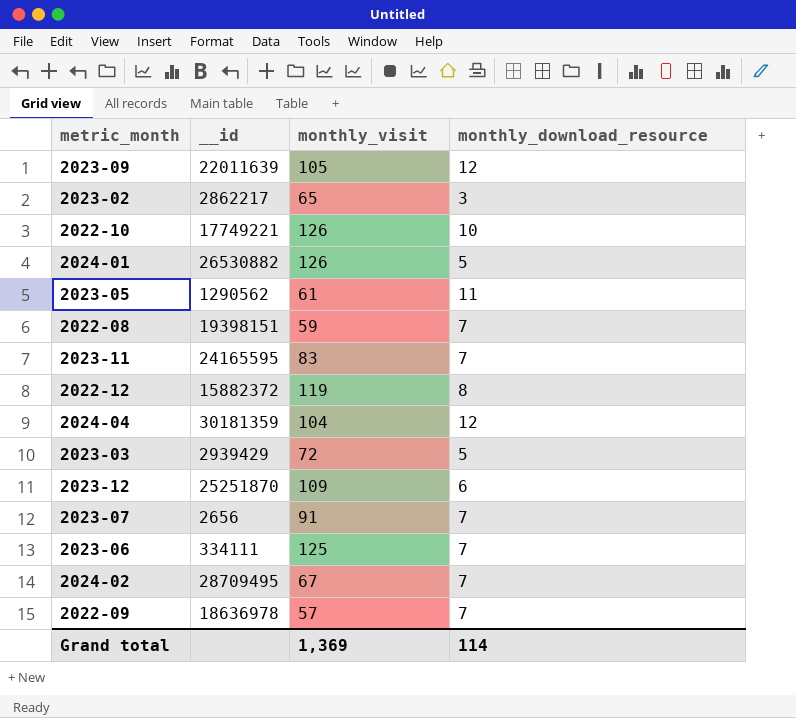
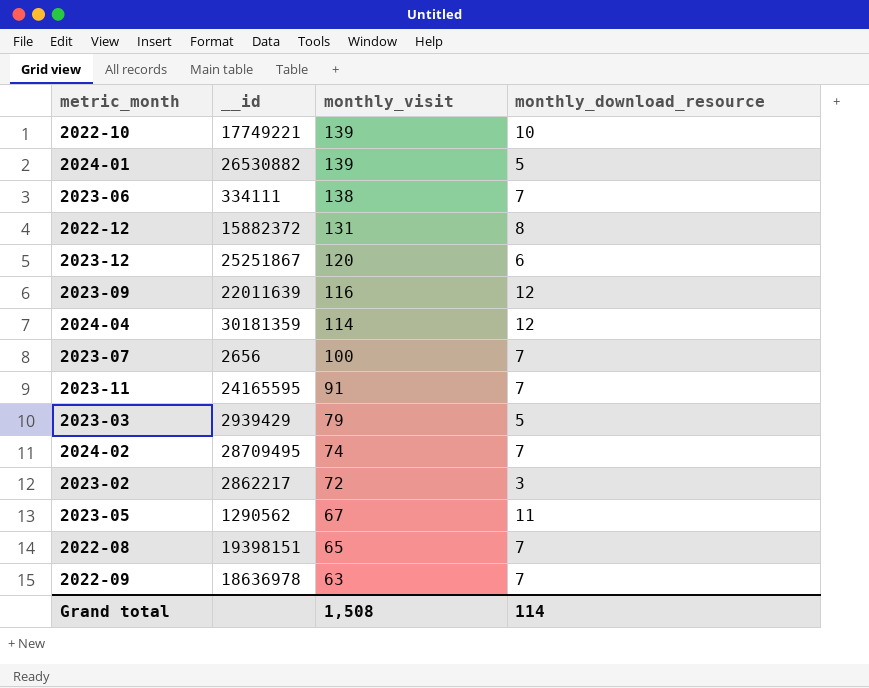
row order: none -> monthly_visit descending
2022-10 | monthly_visit: 126 -> 139
2024-01 | monthly_visit: 126 -> 139
2023-06 | monthly_visit: 125 -> 138
2022-12 | monthly_visit: 119 -> 131
2023-12 | __id: 25251870 -> 25251867
2023-12 | monthly_visit: 109 -> 120
2023-09 | monthly_visit: 105 -> 116
2024-04 | monthly_visit: 104 -> 114
2023-07 | monthly_visit: 91 -> 100
2023-11 | monthly_visit: 83 -> 91
2023-03 | monthly_visit: 72 -> 79
2024-02 | monthly_visit: 67 -> 74
2023-02 | monthly_visit: 65 -> 72
2023-05 | monthly_visit: 61 -> 67
2022-08 | monthly_visit: 59 -> 65
2022-09 | monthly_visit: 57 -> 63
Grand total | monthly_visit: 1,369 -> 1,508

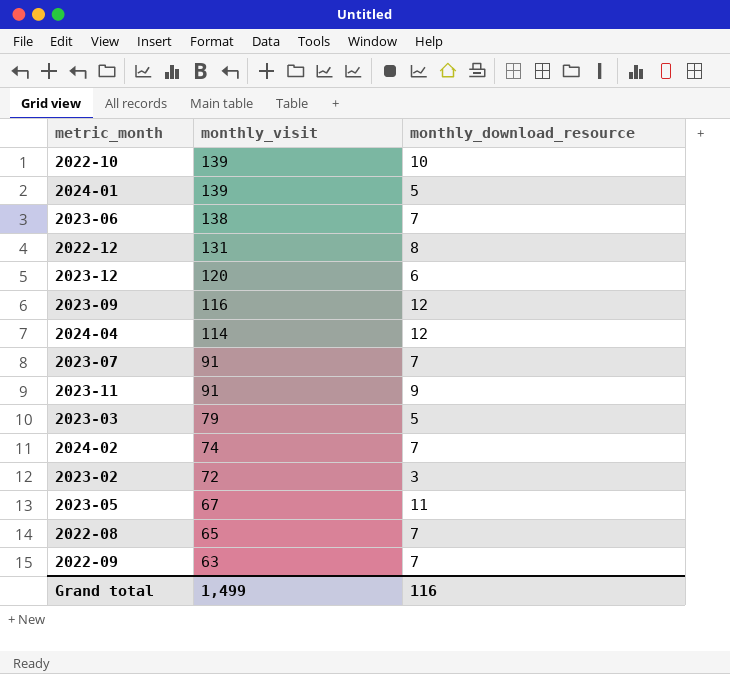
column __id | position: 2 -> none
2023-07 | monthly_visit: 100 -> 91
2023-11 | monthly_download_resource: 7 -> 9
Grand total | monthly_visit: 1,508 -> 1,499
Grand total | monthly_download_resource: 114 -> 116

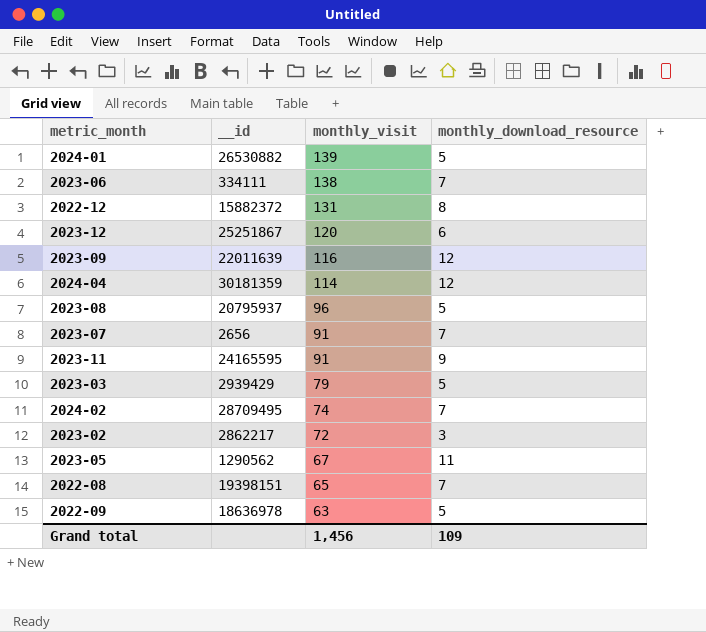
column __id | position: none -> 2
row 2022-10: 139 | 10 -> none
row 2023-08: none -> 20795937 | 96 | 5
2022-09 | monthly_download_resource: 7 -> 5
Grand total | monthly_visit: 1,499 -> 1,456
Grand total | monthly_download_resource: 116 -> 109

